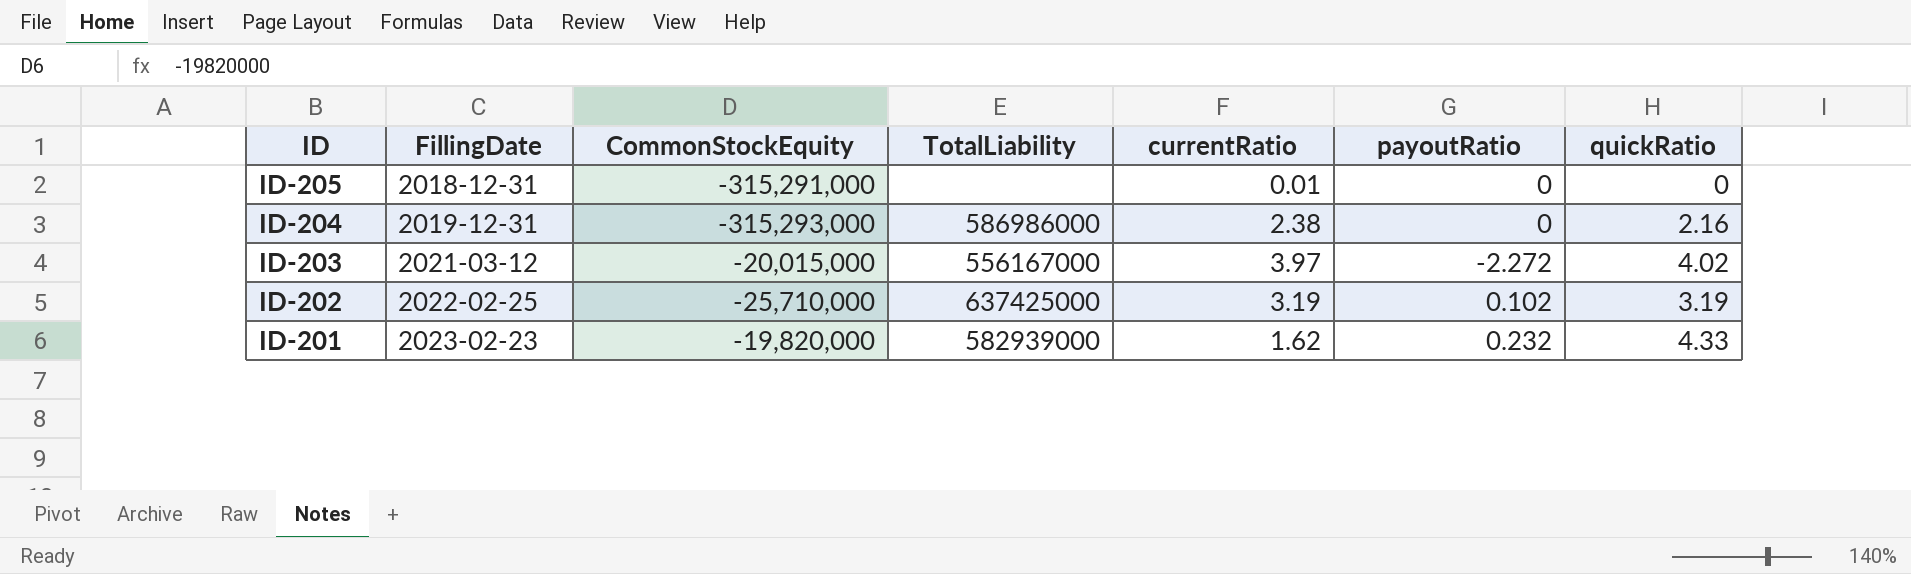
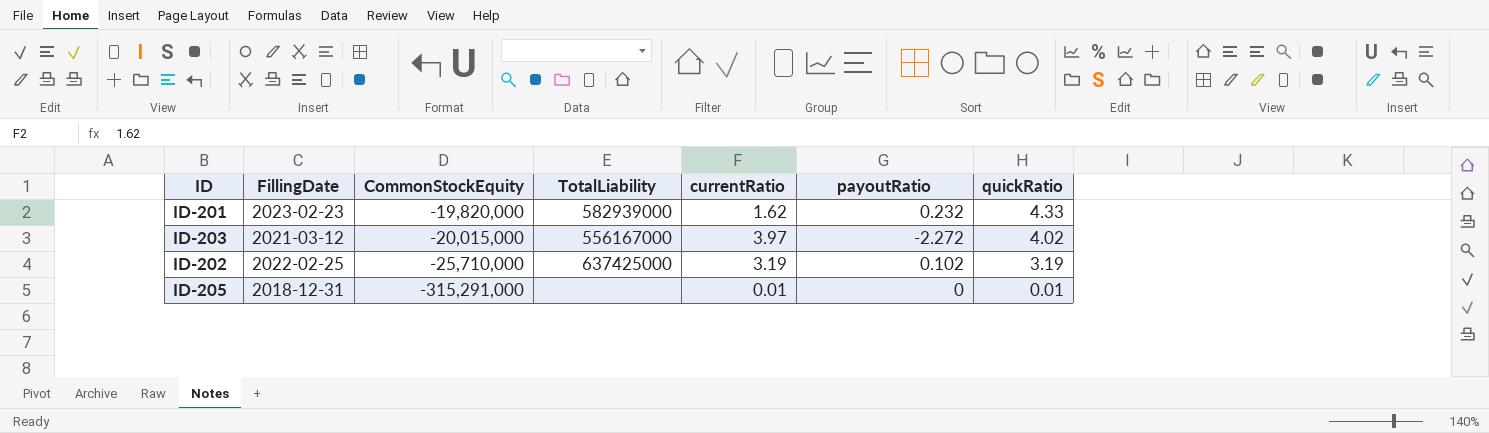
row order: ID descending -> CommonStockEquity descending
row ID-204: 2019-12-31 | -315,293,000 | 586986000 | 2.38 | 0 | 2.16 -> none
ID-205 | quickRatio: 0 -> 0.01

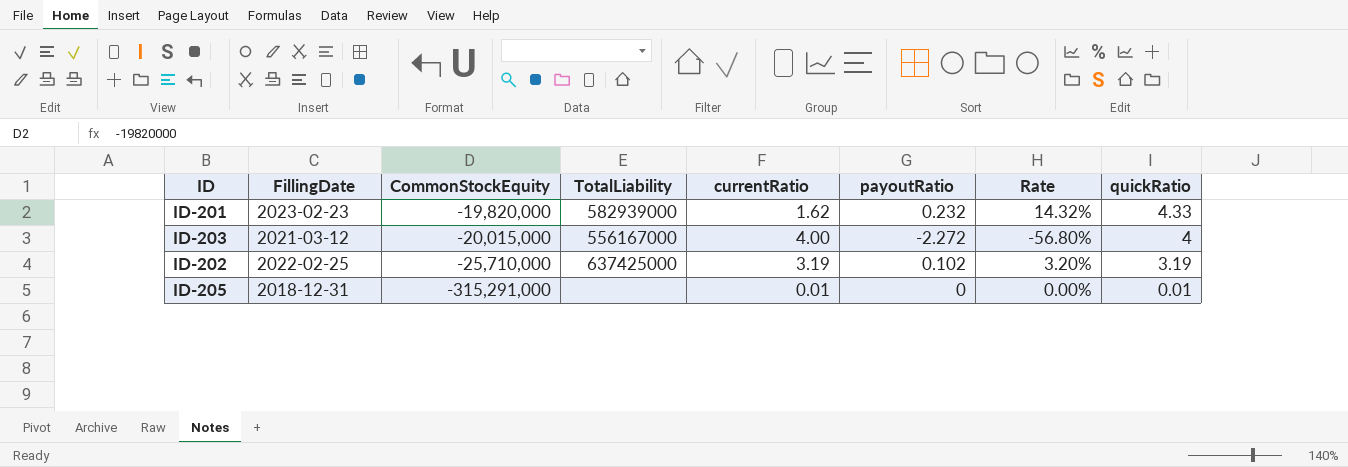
column Rate | formula: none -> [payoutRatio] / [currentRatio]
ID-203 | currentRatio: 3.97 -> 4.00
ID-203 | quickRatio: 4.02 -> 4

